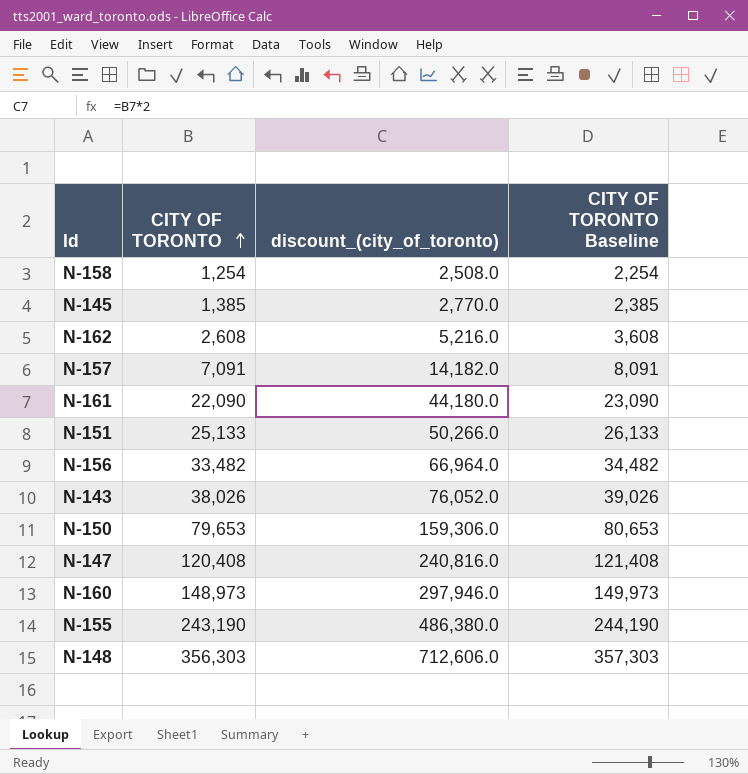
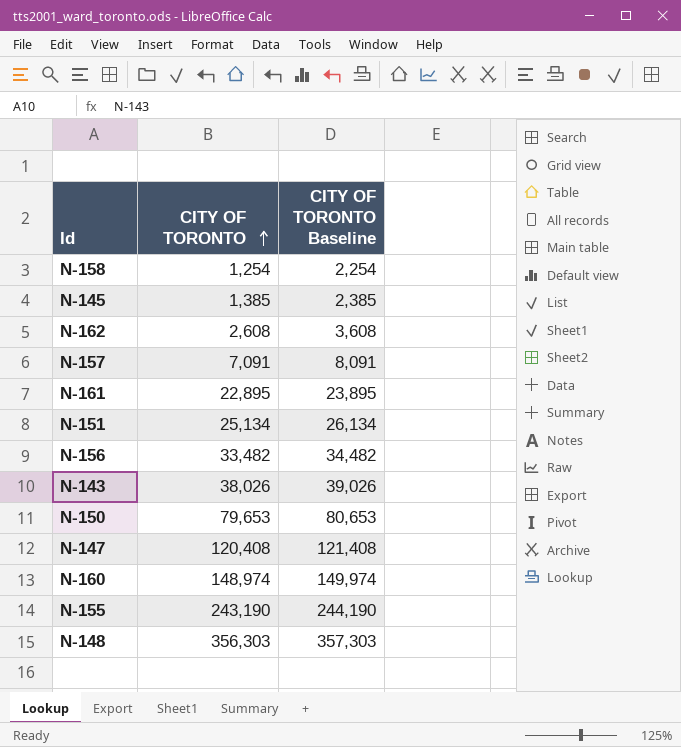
column discount_(city_of_toronto) | formula: [CITY OF TORONTO] * 2 -> none
N-161 | CITY OF TORONTO: 22,090 -> 22,895
N-161 | CITY OF TORONTO Baseline: 23,090 -> 23,895
N-151 | CITY OF TORONTO: 25,133 -> 25,134
N-151 | CITY OF TORONTO Baseline: 26,133 -> 26,134
N-160 | CITY OF TORONTO: 148,973 -> 148,974
N-160 | CITY OF TORONTO Baseline: 149,973 -> 149,974

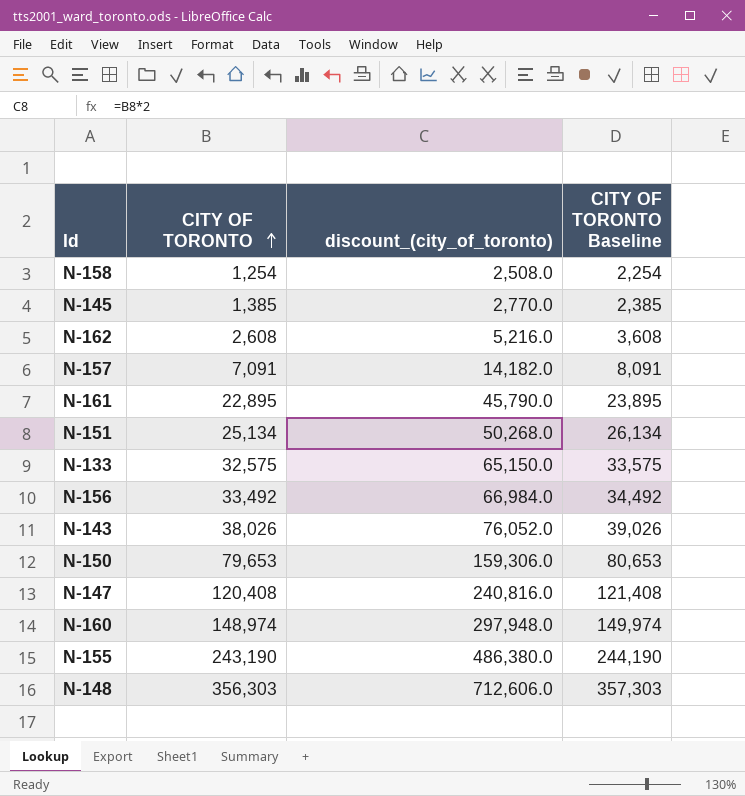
column discount_(city_of_toronto) | formula: none -> [CITY OF TORONTO] * 2
row N-133: none -> 32,575 | 65,150.0 | 33,575
N-156 | CITY OF TORONTO: 33,482 -> 33,492
N-156 | CITY OF TORONTO Baseline: 34,482 -> 34,492

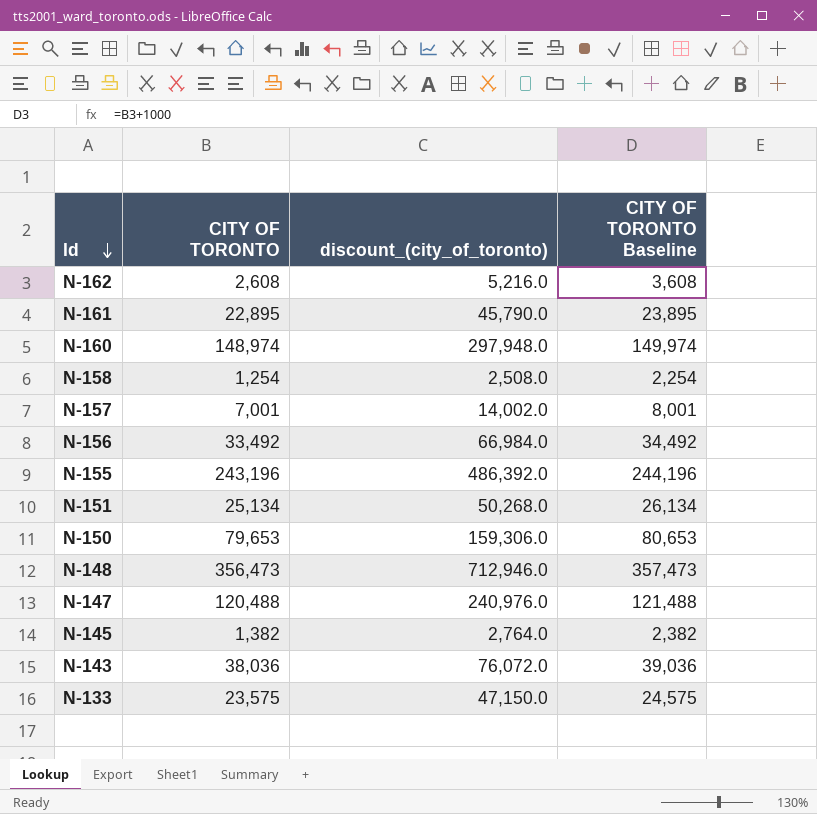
row order: CITY OF TORONTO ascending -> Id descending
N-157 | CITY OF TORONTO: 7,091 -> 7,001
N-157 | discount_(city_of_toronto): 14,182.0 -> 14,002.0
N-157 | CITY OF TORONTO Baseline: 8,091 -> 8,001
N-155 | CITY OF TORONTO: 243,190 -> 243,196
N-155 | discount_(city_of_toronto): 486,380.0 -> 486,392.0
N-155 | CITY OF TORONTO Baseline: 244,190 -> 244,196
N-148 | CITY OF TORONTO: 356,303 -> 356,473
N-148 | discount_(city_of_toronto): 712,606.0 -> 712,946.0
N-148 | CITY OF TORONTO Baseline: 357,303 -> 357,473
N-147 | CITY OF TORONTO: 120,408 -> 120,488
N-147 | discount_(city_of_toronto): 240,816.0 -> 240,976.0
N-147 | CITY OF TORONTO Baseline: 121,408 -> 121,488
N-145 | CITY OF TORONTO: 1,385 -> 1,382
N-145 | discount_(city_of_toronto): 2,770.0 -> 2,764.0
N-145 | CITY OF TORONTO Baseline: 2,385 -> 2,382
N-143 | CITY OF TORONTO: 38,026 -> 38,036
N-143 | discount_(city_of_toronto): 76,052.0 -> 76,072.0
N-143 | CITY OF TORONTO Baseline: 39,026 -> 39,036
N-133 | CITY OF TORONTO: 32,575 -> 23,575
N-133 | discount_(city_of_toronto): 65,150.0 -> 47,150.0
N-133 | CITY OF TORONTO Baseline: 33,575 -> 24,575

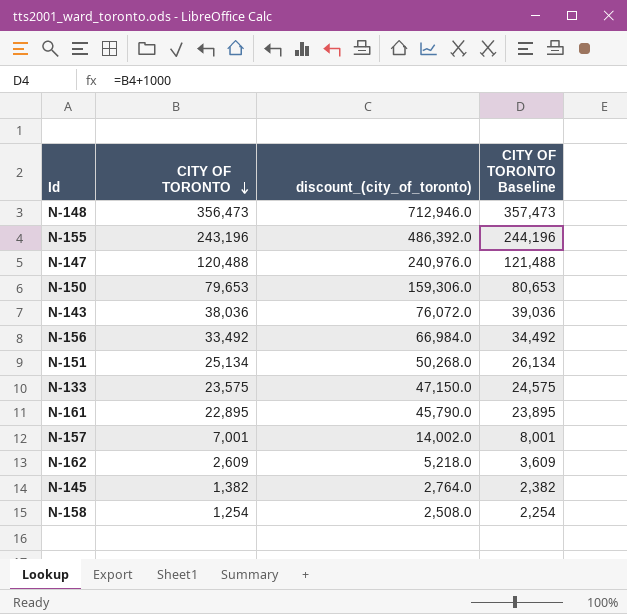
row order: Id descending -> CITY OF TORONTO descending
row N-160: 148,974 | 297,948.0 | 149,974 -> none
N-162 | CITY OF TORONTO: 2,608 -> 2,609
N-162 | discount_(city_of_toronto): 5,216.0 -> 5,218.0
N-162 | CITY OF TORONTO Baseline: 3,608 -> 3,609

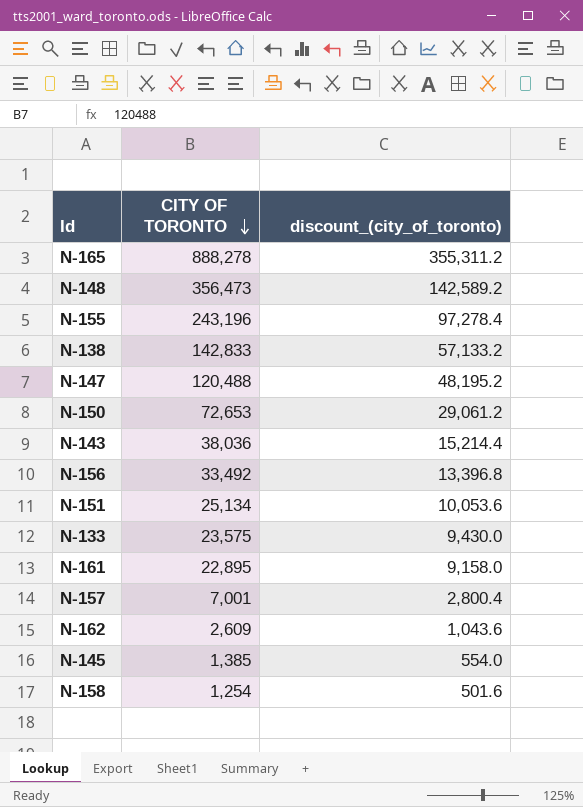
column CITY OF TORONTO Baseline | formula: [CITY OF TORONTO] + 1000 -> none
column discount_(city_of_toronto) | formula: [CITY OF TORONTO] * 2 -> [CITY OF TORONTO] * 0.4
row N-165: none -> 888,278 | 355,311.2
row N-138: none -> 142,833 | 57,133.2
N-150 | CITY OF TORONTO: 79,653 -> 72,653
N-145 | CITY OF TORONTO: 1,382 -> 1,385

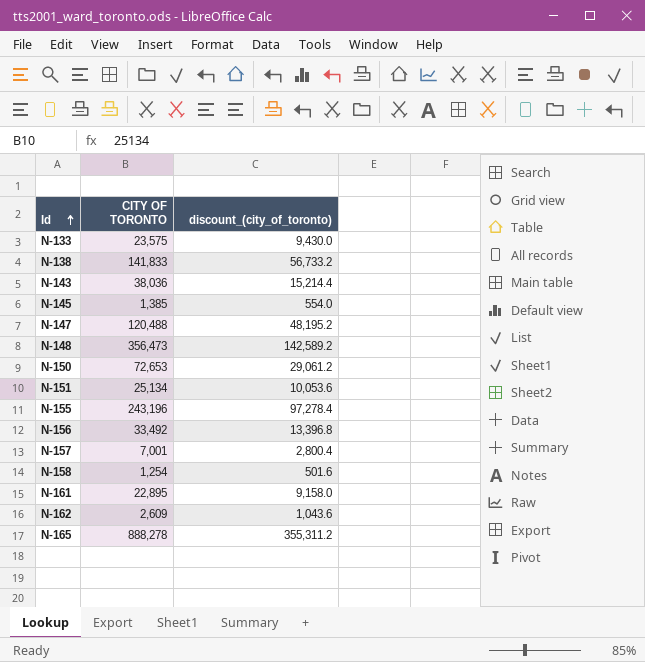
row order: CITY OF TORONTO descending -> Id ascending
N-138 | CITY OF TORONTO: 142,833 -> 141,833
N-138 | discount_(city_of_toronto): 57,133.2 -> 56,733.2

